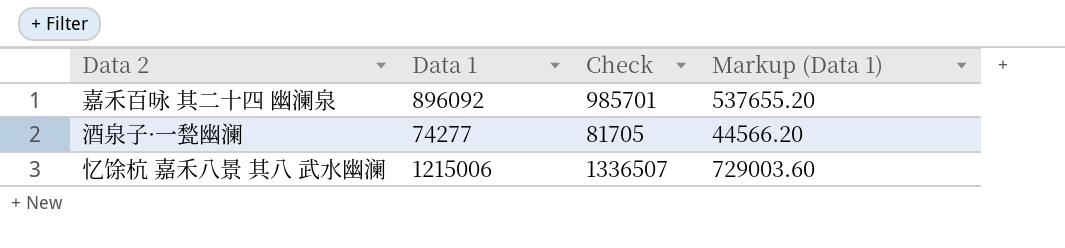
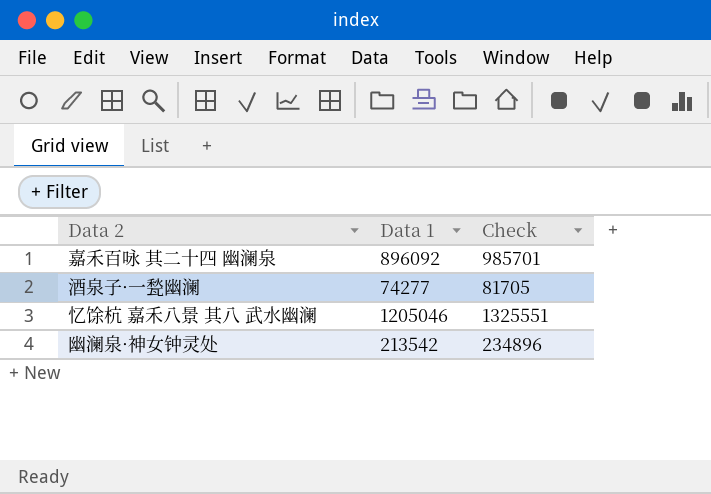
column Markup (Data 1) | formula: [Data 1] * 0.6 -> none
忆馀杭 嘉禾八景 其八 武水幽澜 | Data 1: 1215006 -> 1205046
忆馀杭 嘉禾八景 其八 武水幽澜 | Check: 1336507 -> 1325551
row 幽澜泉·神女钟灵处: none -> 213542 | 234896

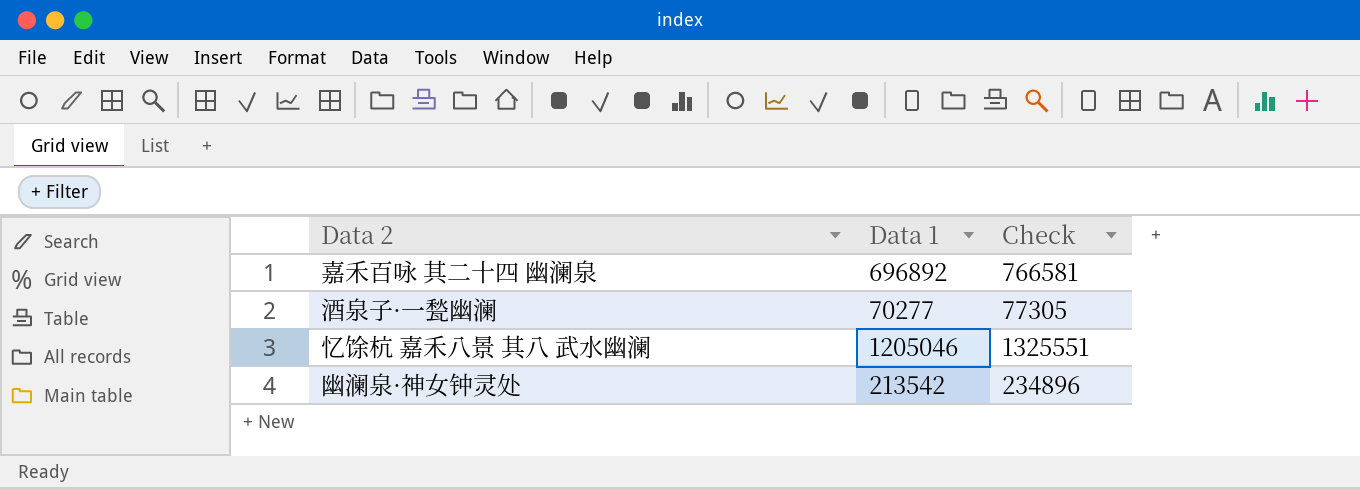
嘉禾百咏 其二十四 幽澜泉 | Data 1: 896092 -> 696892
嘉禾百咏 其二十四 幽澜泉 | Check: 985701 -> 766581
酒泉子·一甃幽澜 | Data 1: 74277 -> 70277
酒泉子·一甃幽澜 | Check: 81705 -> 77305

